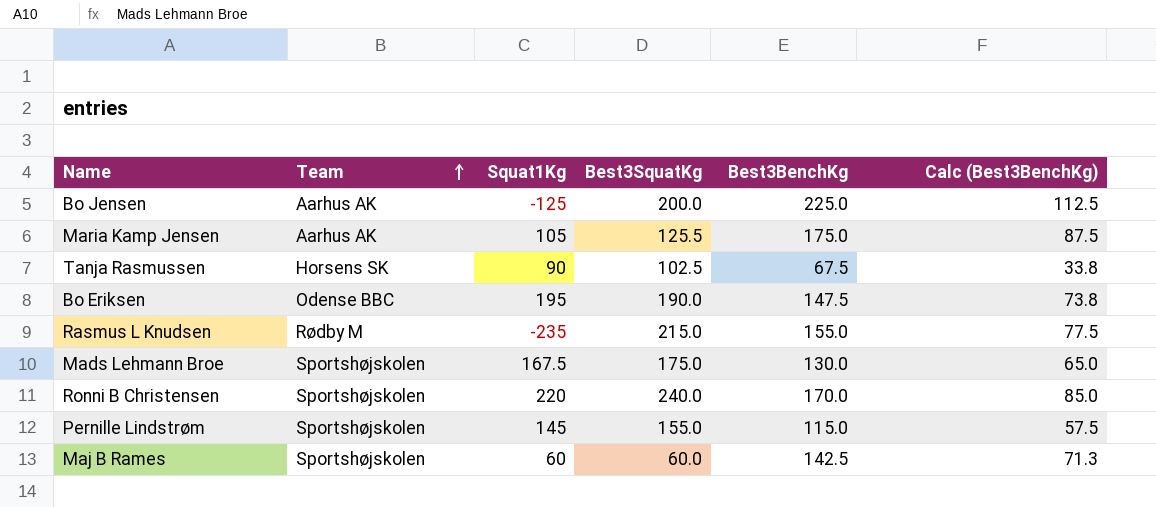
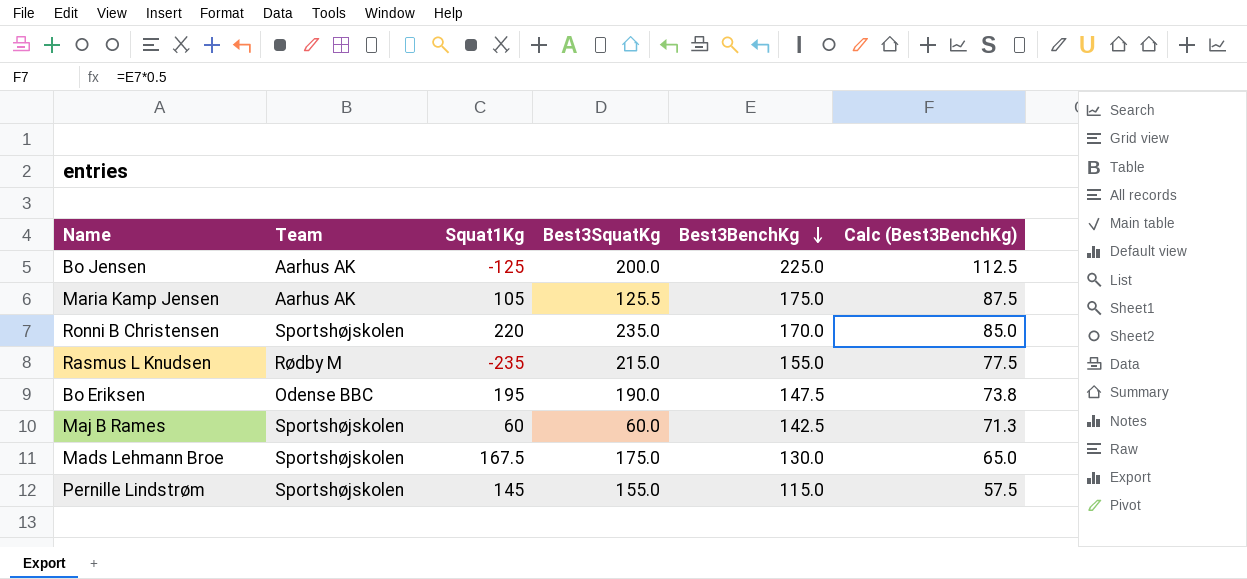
row order: Team ascending -> Best3BenchKg descending
row Tanja Rasmussen: Horsens SK | 90 | 102.5 | 67.5 | 33.8 -> none
Ronni B Christensen | Best3SquatKg: 240.0 -> 235.0

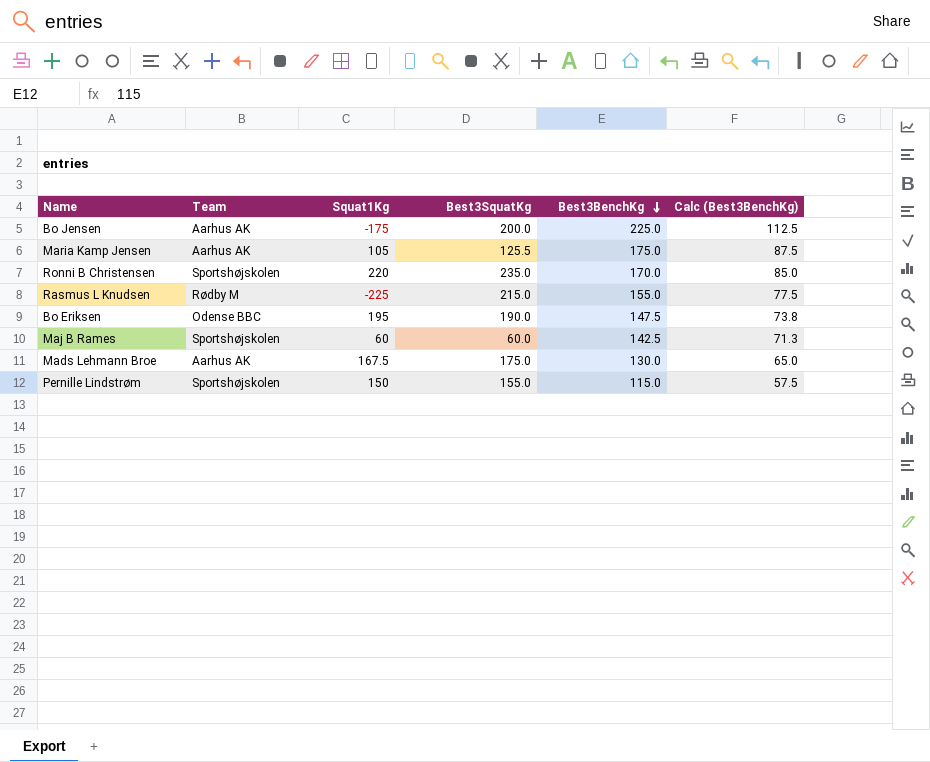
Bo Jensen | Squat1Kg: -125 -> -175
Rasmus L Knudsen | Squat1Kg: -235 -> -225
Mads Lehmann Broe | Team: Sportshøjskolen -> Aarhus AK
Pernille Lindstrøm | Squat1Kg: 145 -> 150

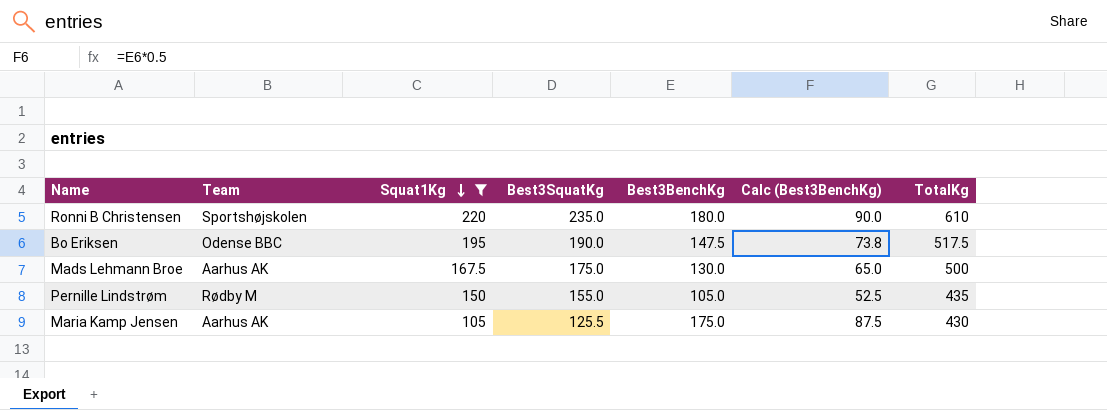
filter: none -> Squat1Kg >= 105
row order: Best3BenchKg descending -> Squat1Kg descending
column TotalKg | position: none -> 7
Ronni B Christensen | Best3BenchKg: 170.0 -> 180.0
Ronni B Christensen | Calc (Best3BenchKg): 85.0 -> 90.0
Pernille Lindstrøm | Team: Sportshøjskolen -> Rødby M
Pernille Lindstrøm | Best3BenchKg: 115.0 -> 105.0
Pernille Lindstrøm | Calc (Best3BenchKg): 57.5 -> 52.5

